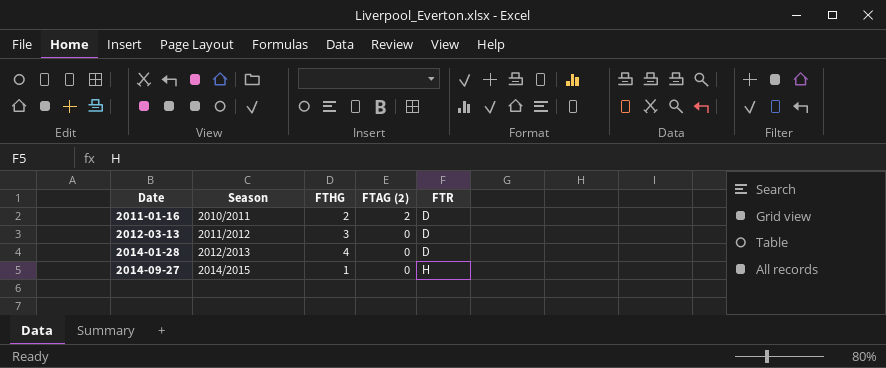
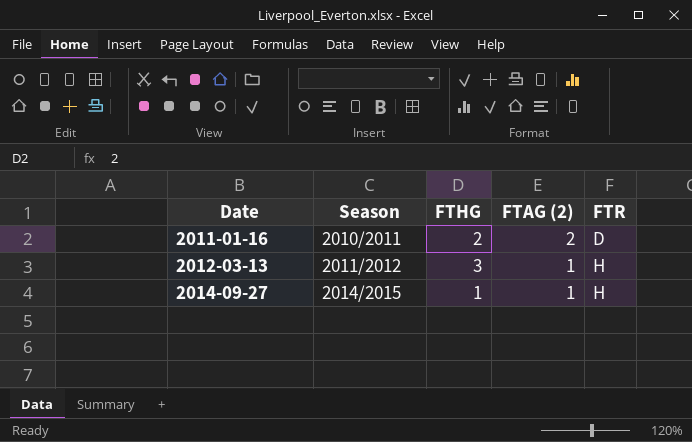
row 2014-01-28: 2012/2013 | 4 | 0 | D -> none
2012-03-13 | FTAG (2): 0 -> 1
2012-03-13 | FTR: D -> H
2014-09-27 | FTAG (2): 0 -> 1

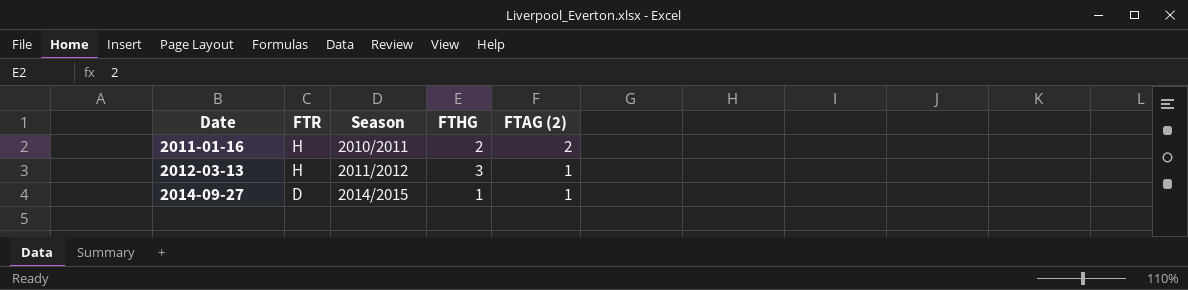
column FTR | position: 5 -> 2
2011-01-16 | FTR: D -> H
2014-09-27 | FTR: H -> D

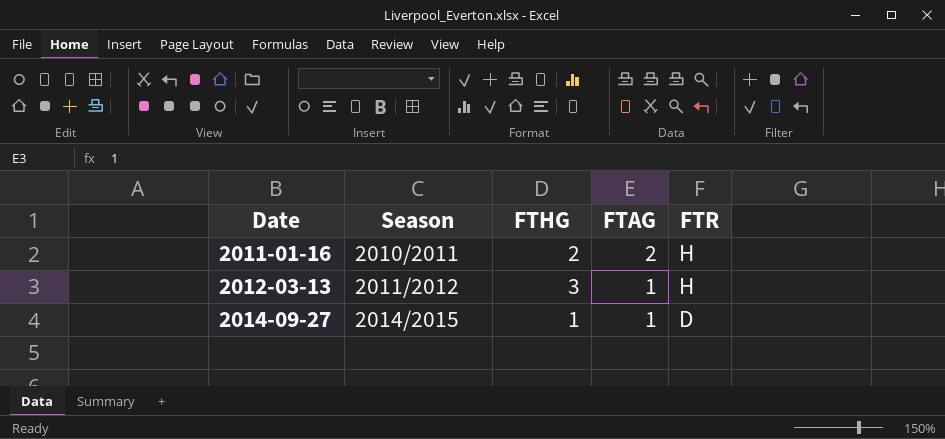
column name: FTAG (2) -> FTAG
column FTR | position: 2 -> 5

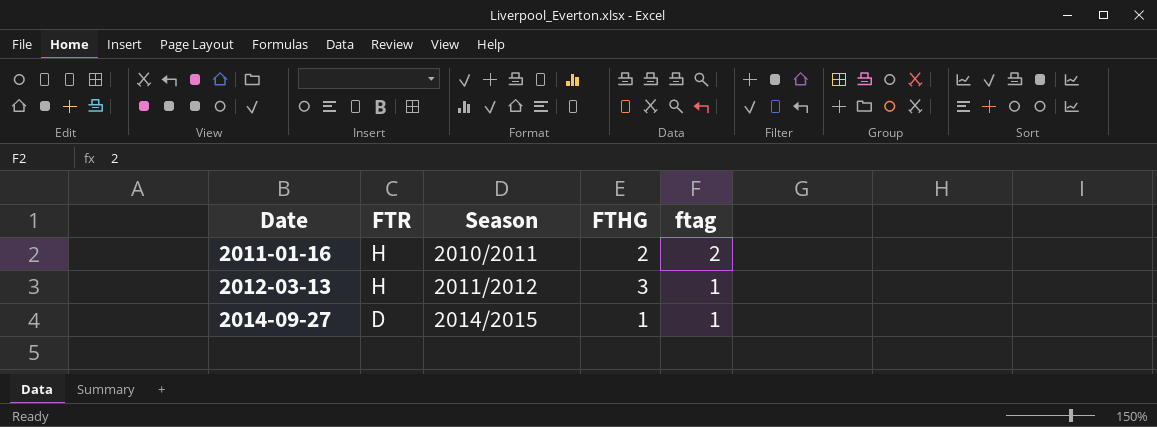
column FTR | position: 5 -> 2
column name: FTAG -> ftag

